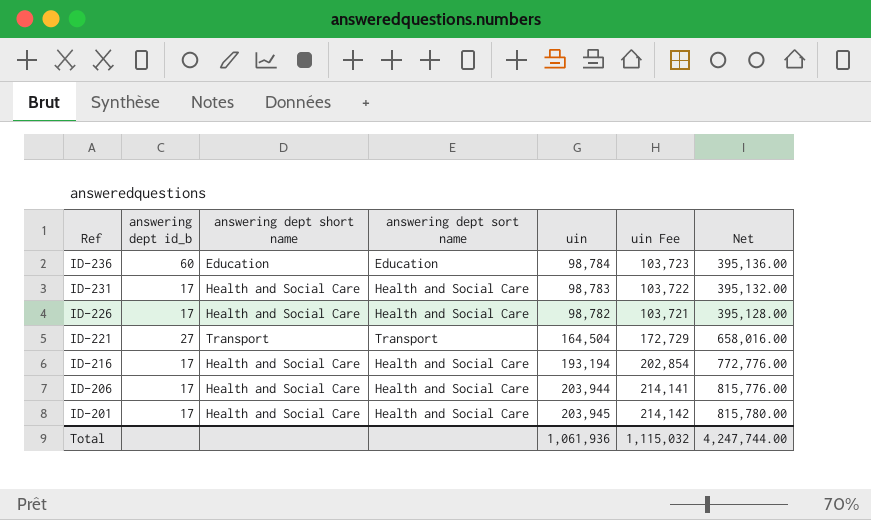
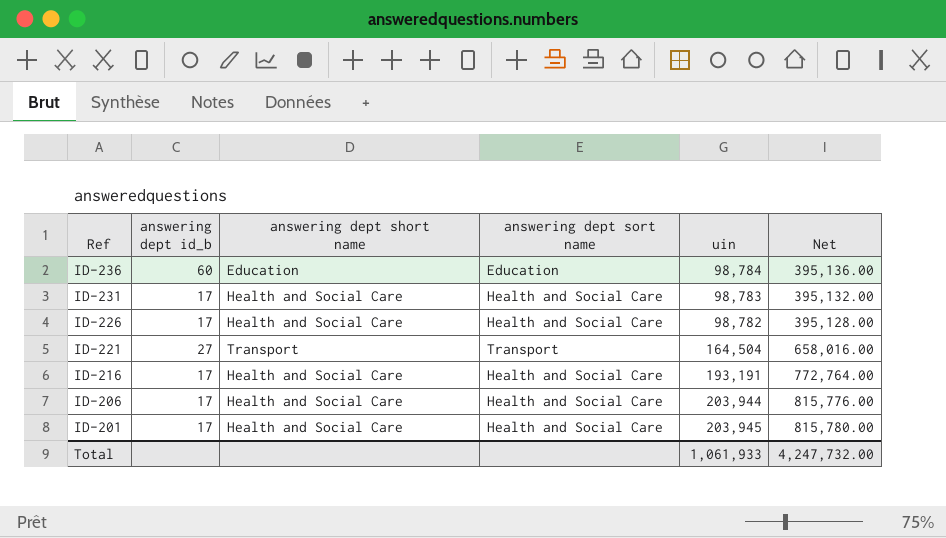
column uin Fee | formula: [uin] * 1.05 -> none
ID-216 | uin: 193,194 -> 193,191
ID-216 | Net: 772,776.00 -> 772,764.00
Total | uin: 1,061,936 -> 1,061,933
Total | Net: 4,247,744.00 -> 4,247,732.00

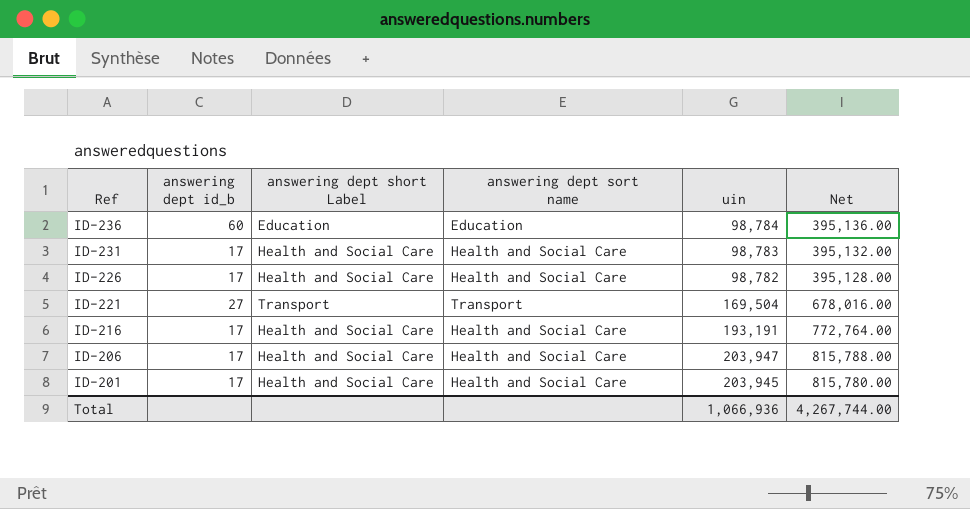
column name: answering dept short name -> answering dept short Label
ID-221 | uin: 164,504 -> 169,504
ID-221 | Net: 658,016.00 -> 678,016.00
ID-206 | uin: 203,944 -> 203,947
ID-206 | Net: 815,776.00 -> 815,788.00
Total | uin: 1,061,933 -> 1,066,936
Total | Net: 4,247,732.00 -> 4,267,744.00

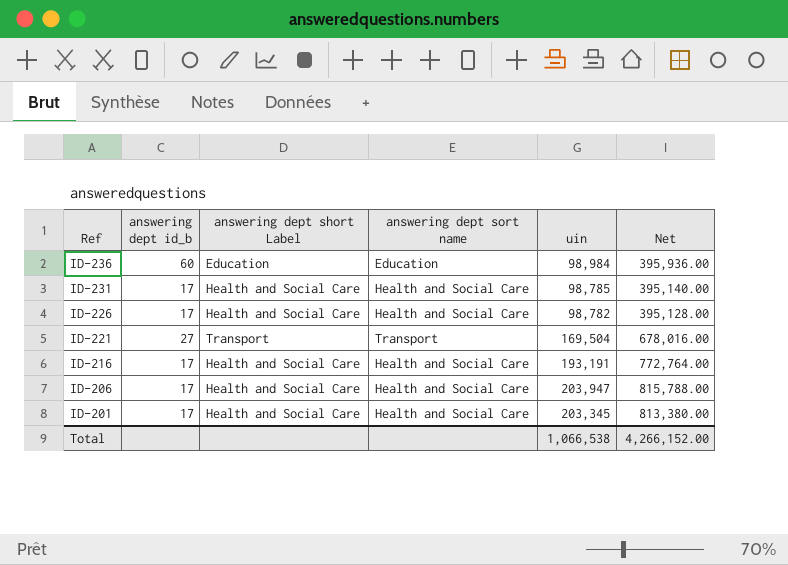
ID-236 | uin: 98,784 -> 98,984
ID-236 | Net: 395,136.00 -> 395,936.00
ID-231 | uin: 98,783 -> 98,785
ID-231 | Net: 395,132.00 -> 395,140.00
ID-201 | uin: 203,945 -> 203,345
ID-201 | Net: 815,780.00 -> 813,380.00
Total | uin: 1,066,936 -> 1,066,538
Total | Net: 4,267,744.00 -> 4,266,152.00

